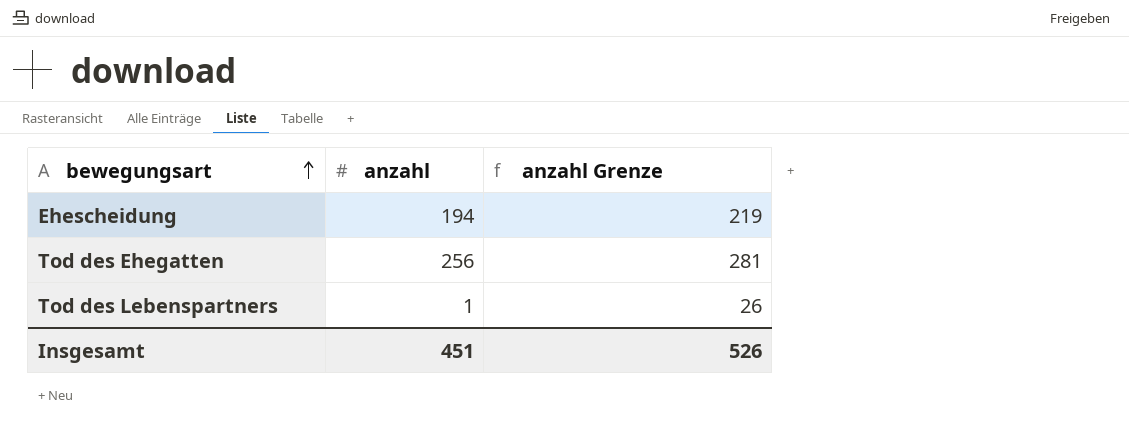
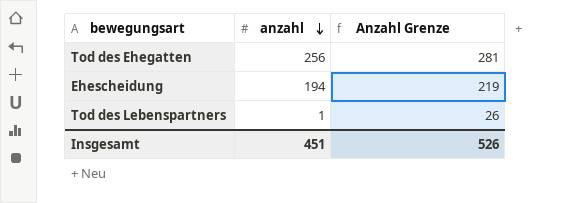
row order: bewegungsart ascending -> anzahl descending
column name: anzahl Grenze -> Anzahl Grenze

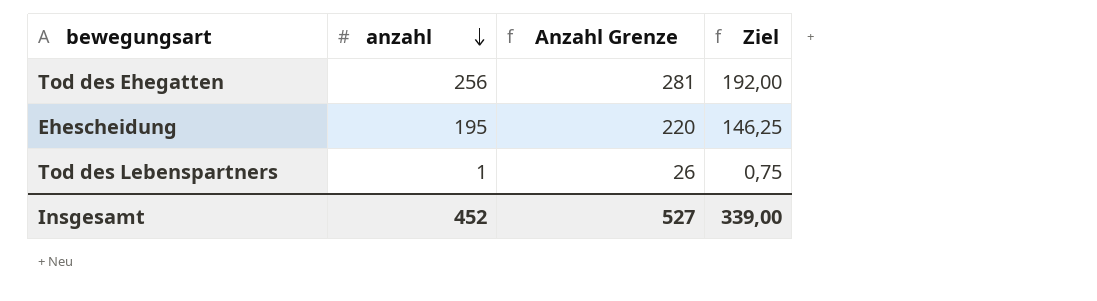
column Ziel | formula: none -> [anzahl] * 0,75
Ehescheidung | anzahl: 194 -> 195
Ehescheidung | Anzahl Grenze: 219 -> 220
Insgesamt | anzahl: 451 -> 452
Insgesamt | Anzahl Grenze: 526 -> 527

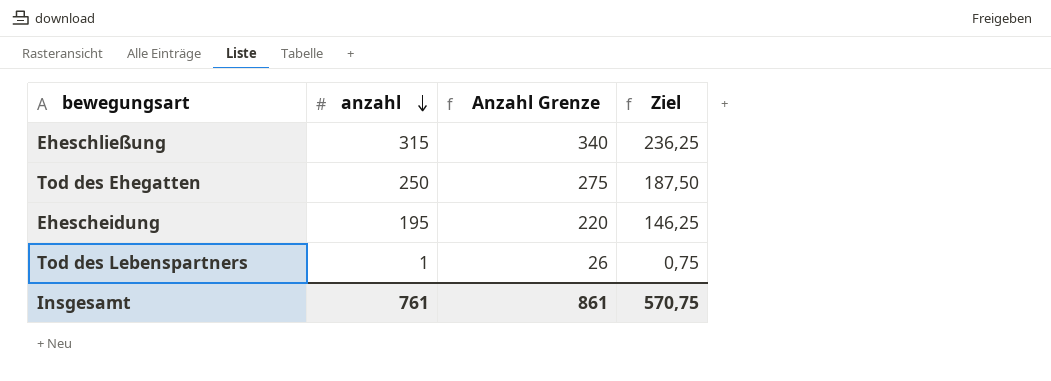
row Eheschließung: none -> 315 | 340 | 236,25
Tod des Ehegatten | anzahl: 256 -> 250
Tod des Ehegatten | Anzahl Grenze: 281 -> 275
Tod des Ehegatten | Ziel: 192,00 -> 187,50
Insgesamt | anzahl: 452 -> 761
Insgesamt | Anzahl Grenze: 527 -> 861
Insgesamt | Ziel: 339,00 -> 570,75

